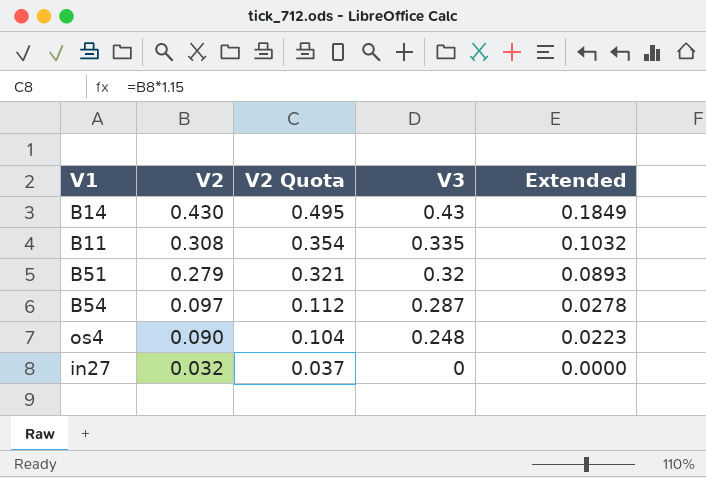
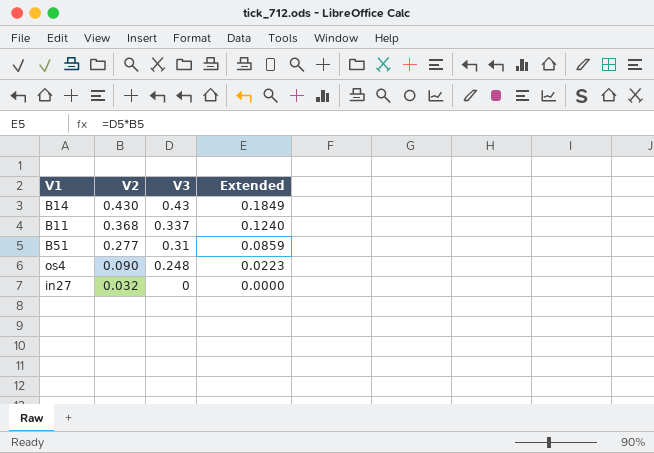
column V2 Quota | formula: [V2] * 1.15 -> none
row B54: 0.097 | 0.112 | 0.287 | 0.0278 -> none
B11 | V2: 0.308 -> 0.368
B11 | V3: 0.335 -> 0.337
B11 | Extended: 0.1032 -> 0.1240
B51 | V2: 0.279 -> 0.277
B51 | V3: 0.32 -> 0.31
B51 | Extended: 0.0893 -> 0.0859

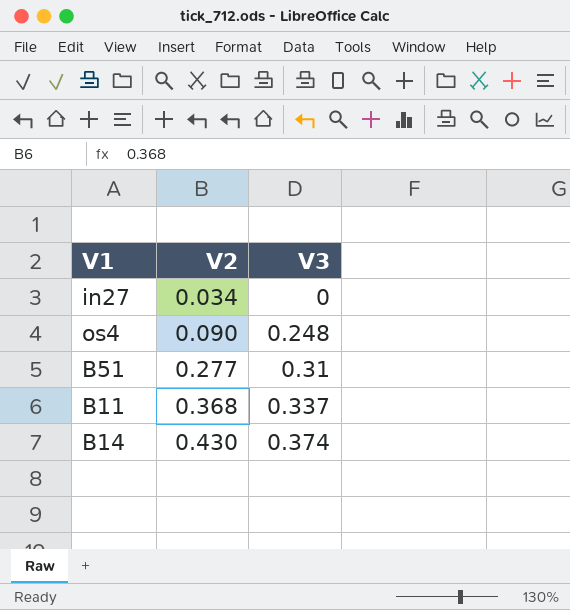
row order: V2 descending -> V2 ascending
column Extended | formula: [V2] * [V3] -> none
in27 | V2: 0.032 -> 0.034
B14 | V3: 0.43 -> 0.374

